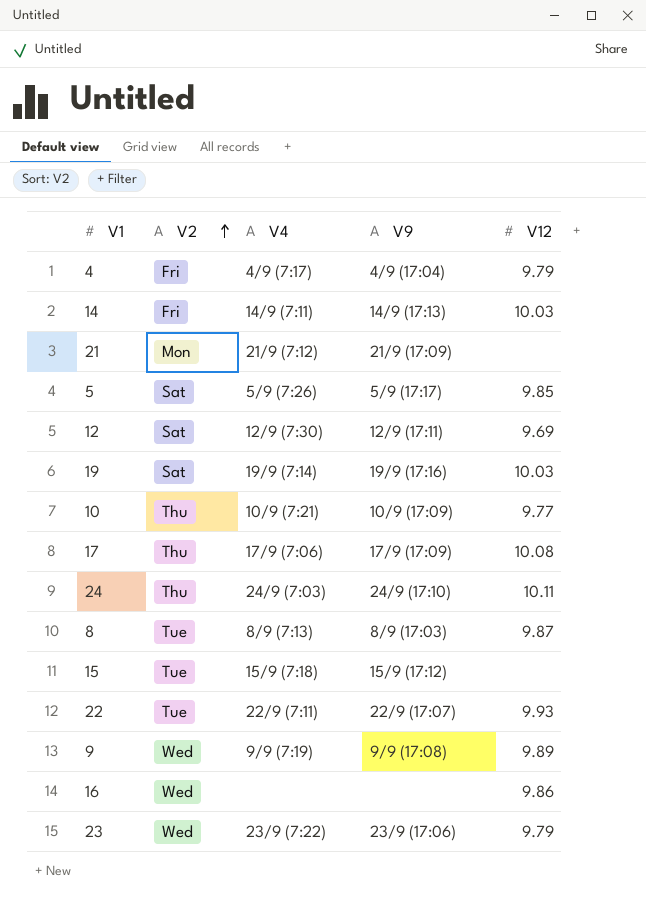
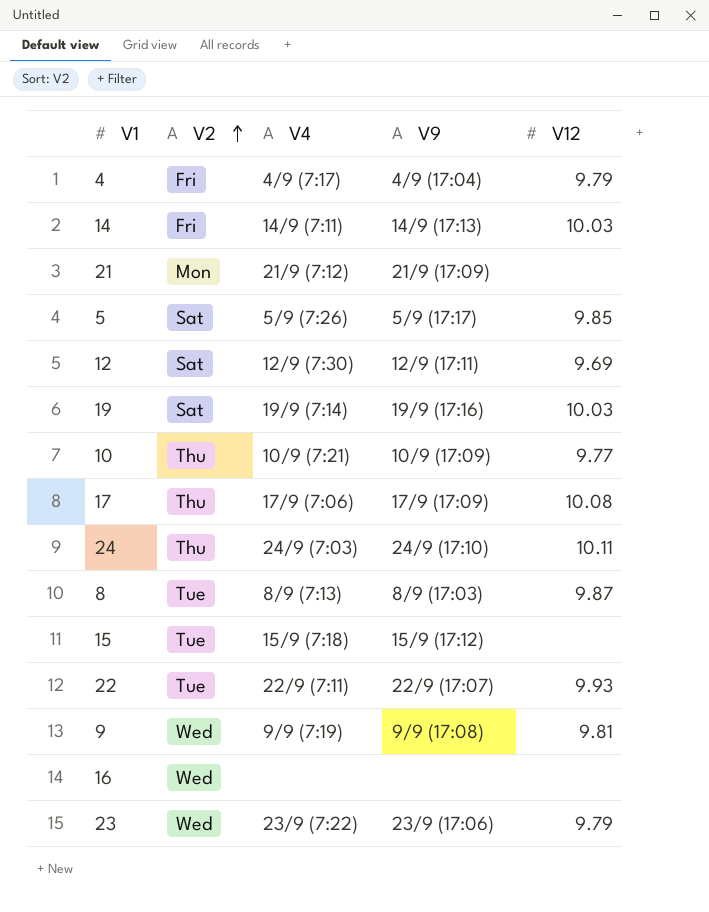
9 | V12: 9.89 -> 9.81
16 | V12: 9.86 -> none

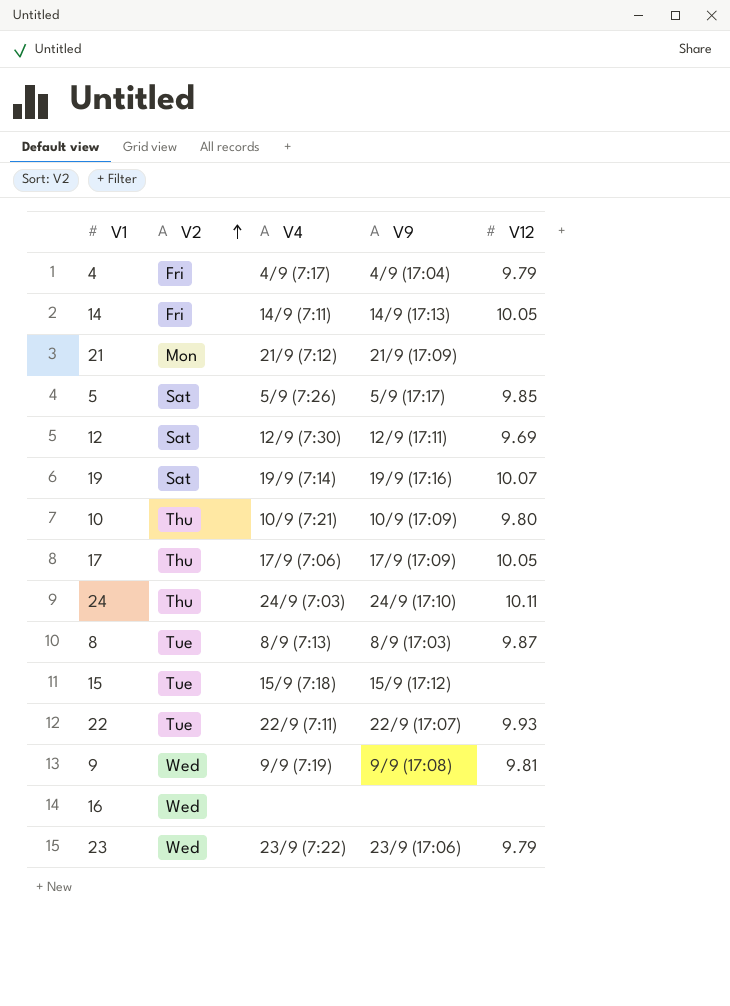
14 | V12: 10.03 -> 10.05
19 | V12: 10.03 -> 10.07
10 | V12: 9.77 -> 9.80
17 | V12: 10.08 -> 10.05

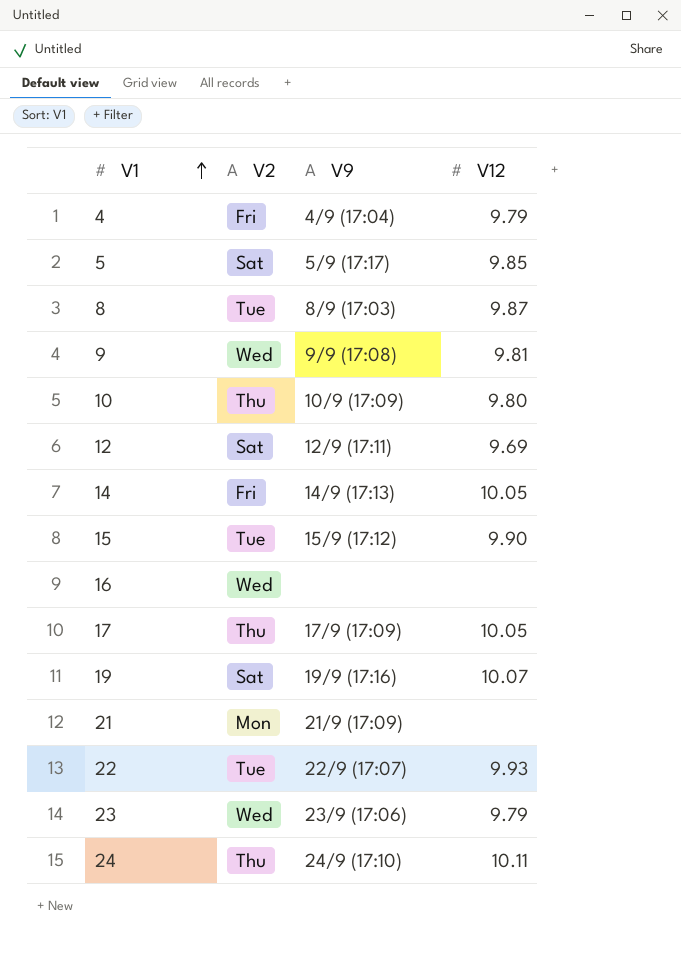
row order: V2 ascending -> V1 ascending
column V4 | position: 3 -> none
15 | V12: none -> 9.90

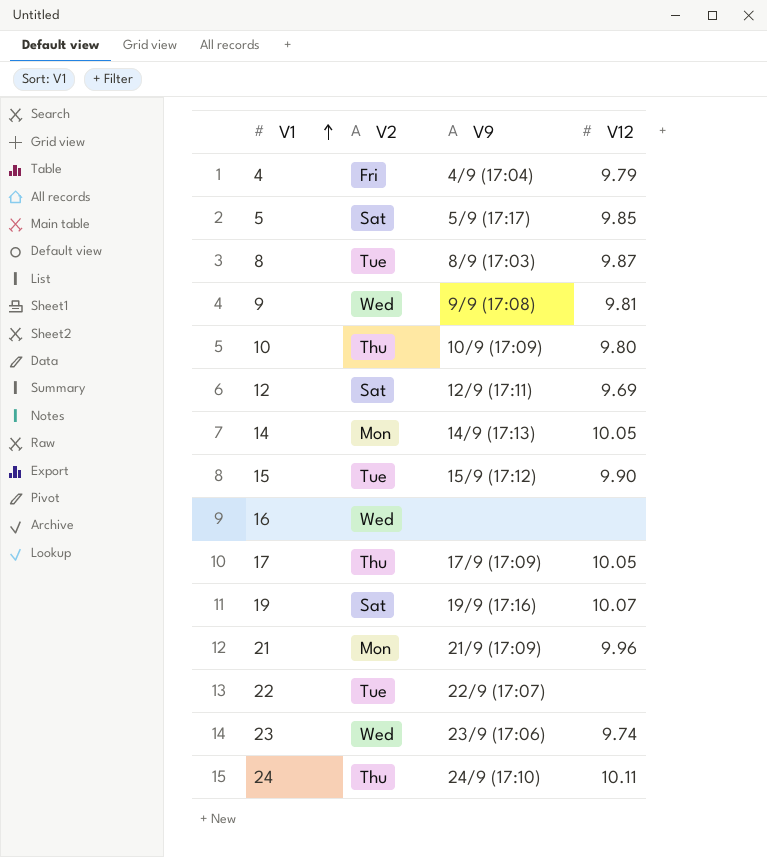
14 | V2: Fri -> Mon
21 | V12: none -> 9.96
22 | V12: 9.93 -> none
23 | V12: 9.79 -> 9.74

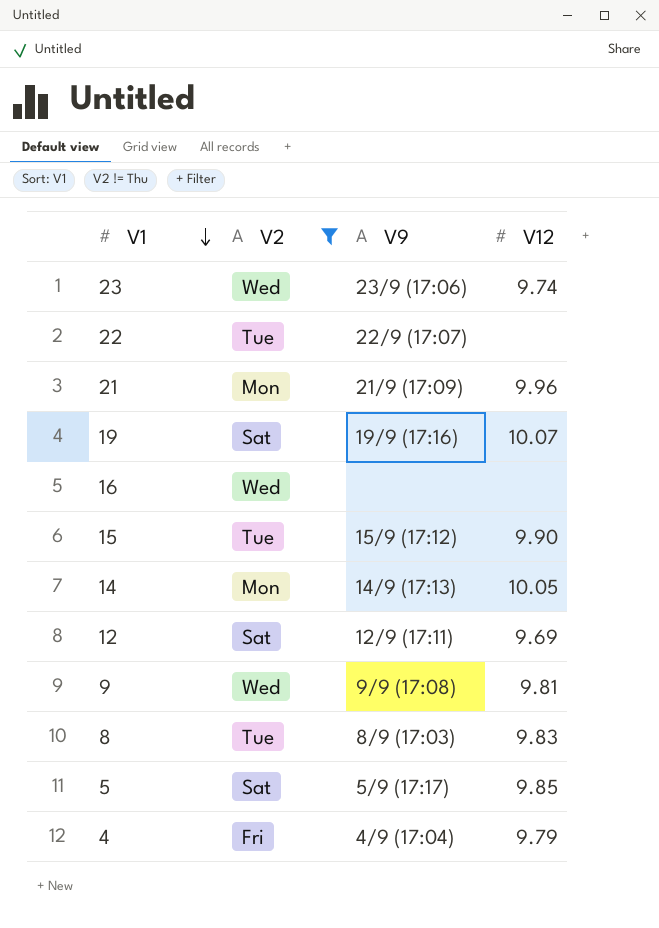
filter: none -> V2 != Thu
row order: V1 ascending -> V1 descending
8 | V12: 9.87 -> 9.83

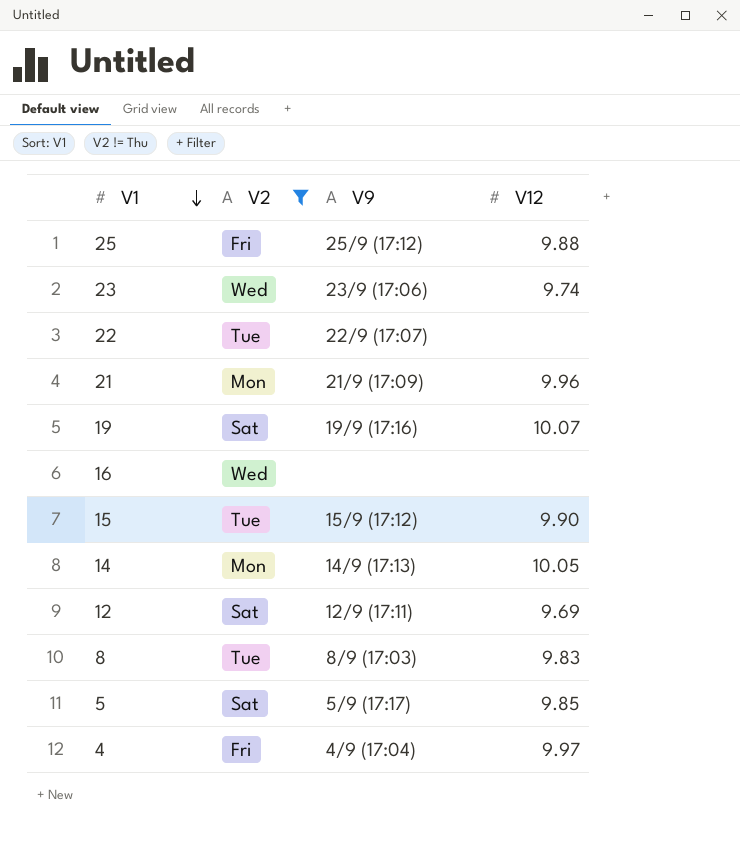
row 9: Wed | 9/9 (17:08) | 9.81 -> none
row 25: none -> Fri | 25/9 (17:12) | 9.88
4 | V12: 9.79 -> 9.97

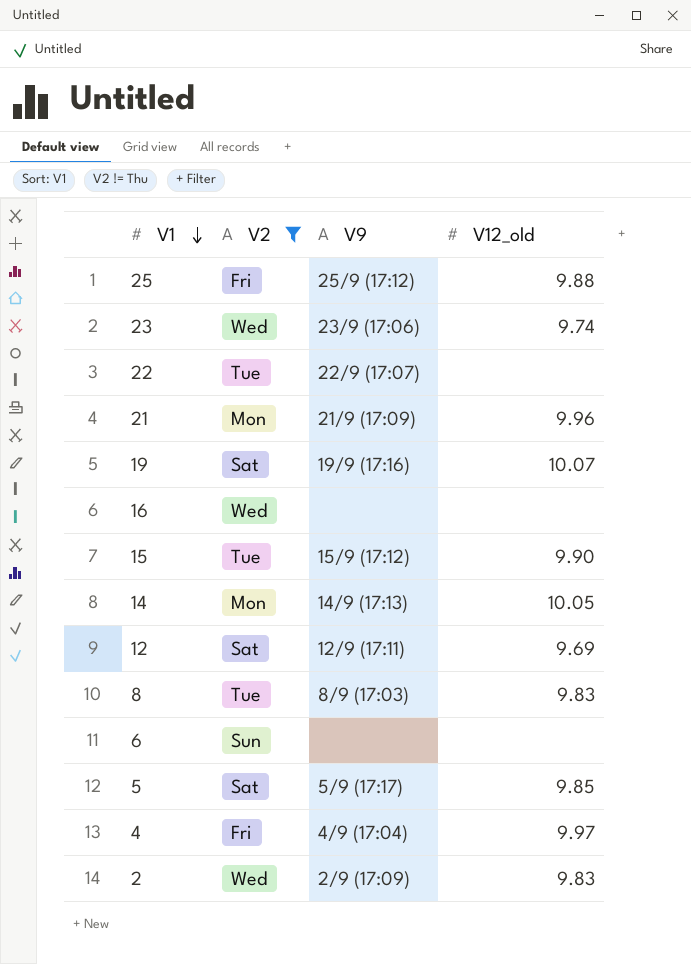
column name: V12 -> V12_old
row 6: none -> Sun | none | none
row 2: none -> Wed | 2/9 (17:09) | 9.83

